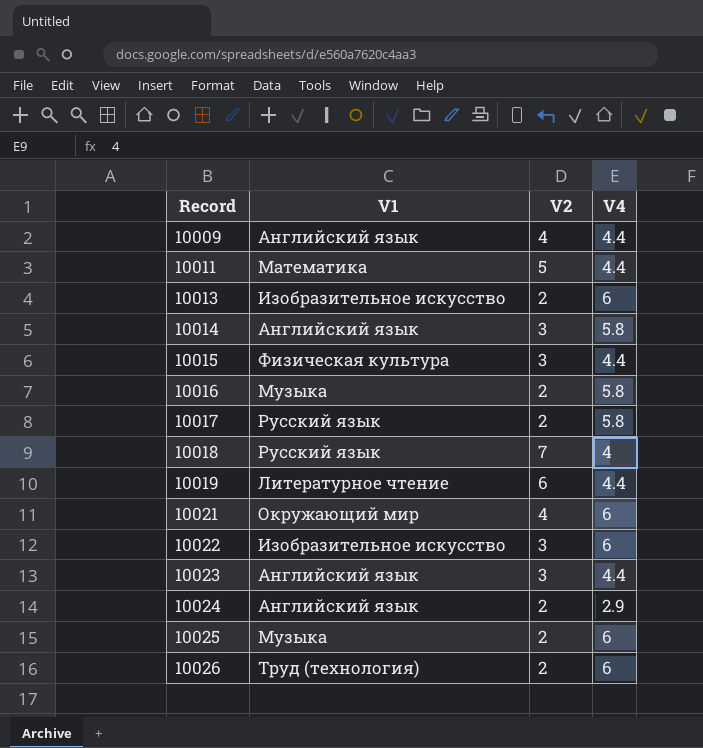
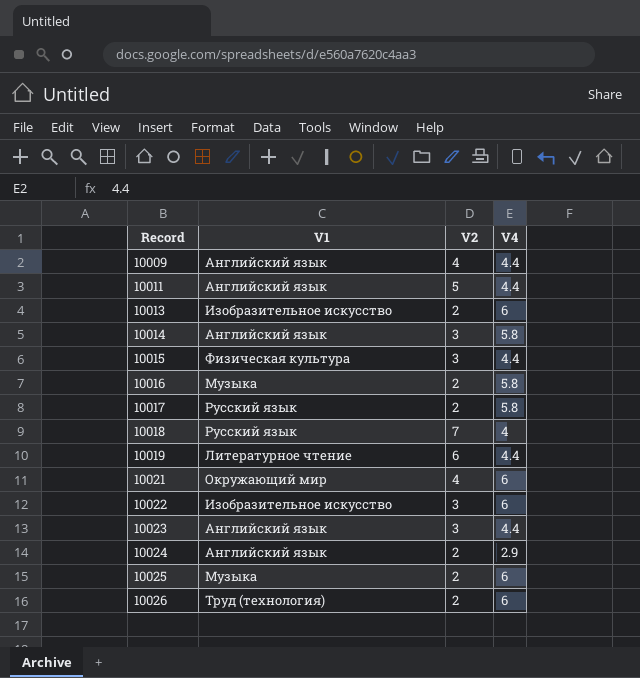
10011 | V1: Математика -> Английский язык

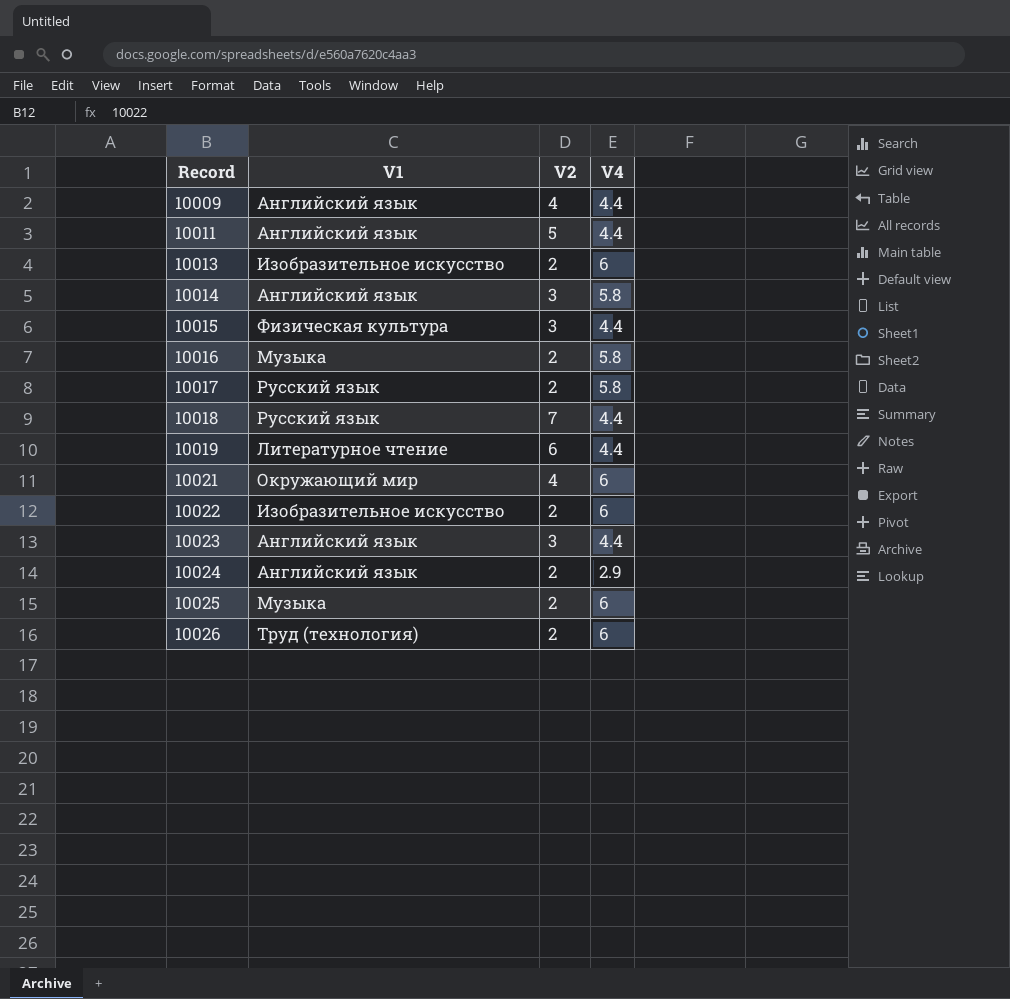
10018 | V4: 4 -> 4.4
10022 | V2: 3 -> 2

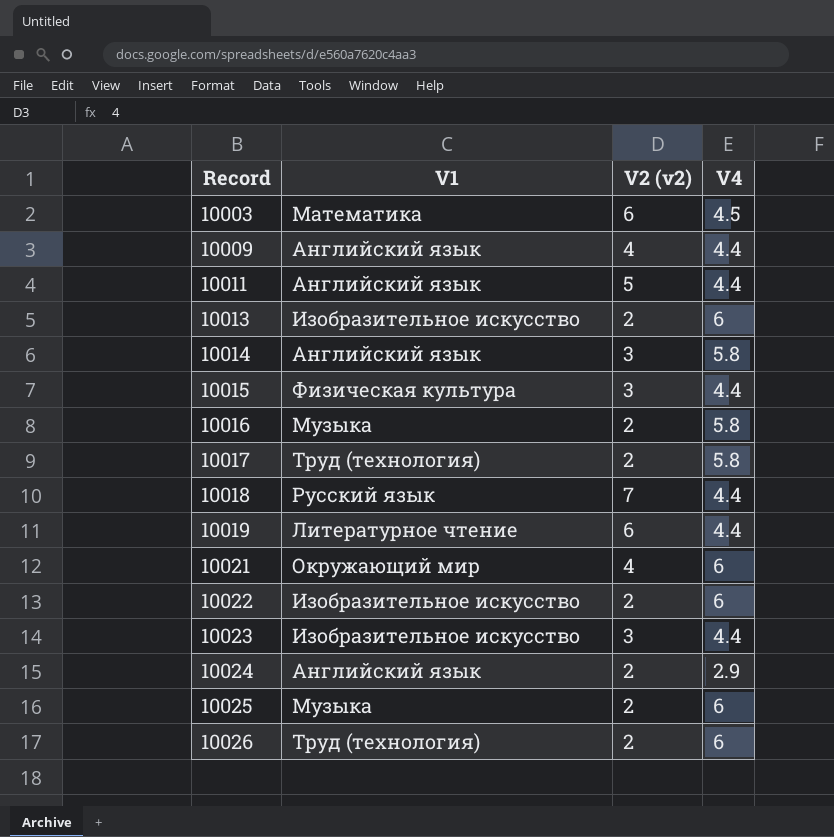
column name: V2 -> V2 (v2)
row 10003: none -> Математика | 6 | 4.5
10017 | V1: Русский язык -> Труд (технология)
10023 | V1: Английский язык -> Изобразительное искусство

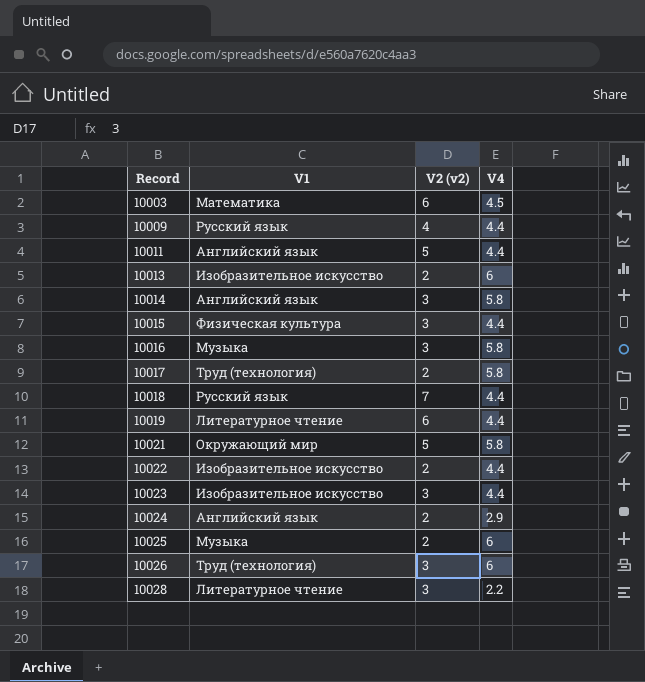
10009 | V1: Английский язык -> Русский язык
10016 | V2 (v2): 2 -> 3
10021 | V2 (v2): 4 -> 5
10021 | V4: 6 -> 5.8
10022 | V4: 6 -> 4.4
10026 | V2 (v2): 2 -> 3
row 10028: none -> Литературное чтение | 3 | 2.2

